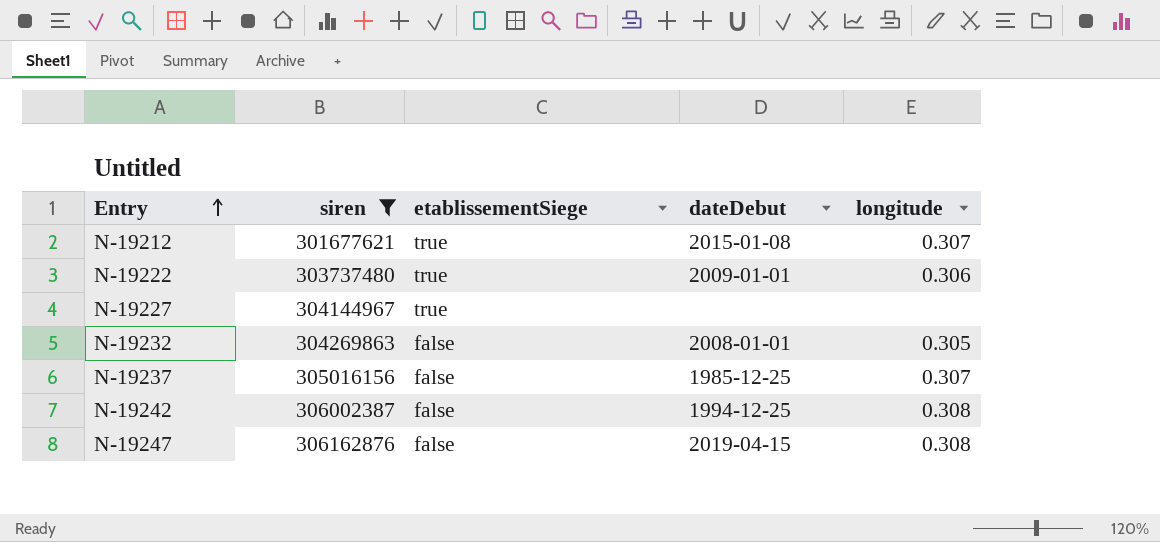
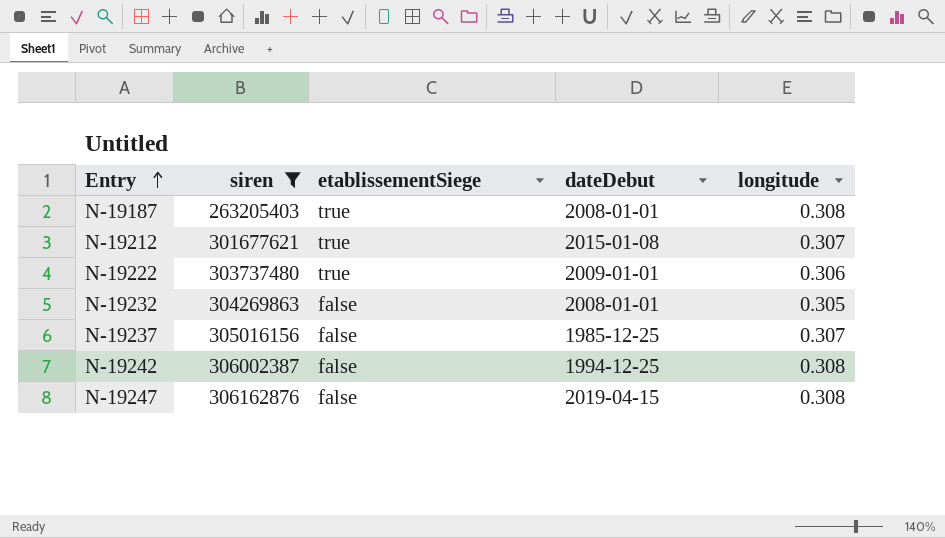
row N-19227: 304144967 | true | none | none -> none
row N-19187: none -> 263205403 | true | 2008-01-01 | 0.308

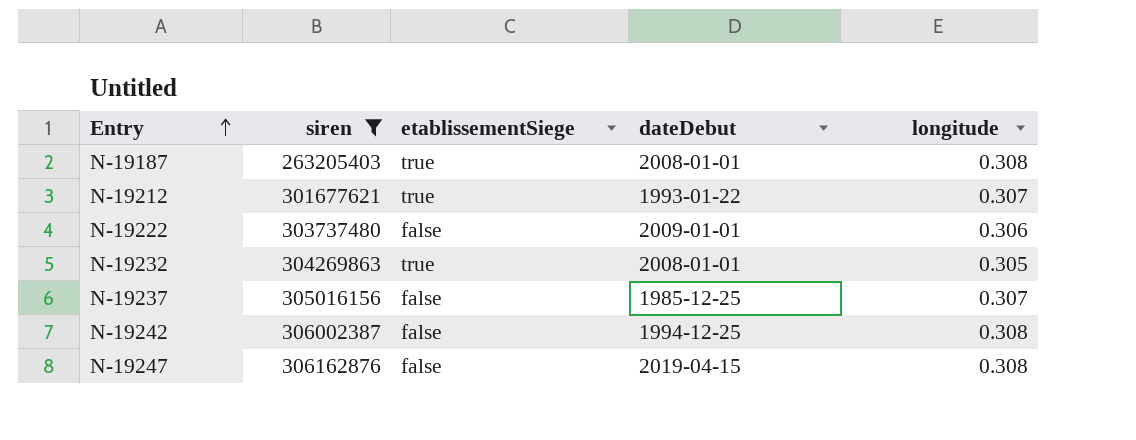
N-19212 | dateDebut: 2015-01-08 -> 1993-01-22
N-19222 | etablissementSiege: true -> false
N-19232 | etablissementSiege: false -> true

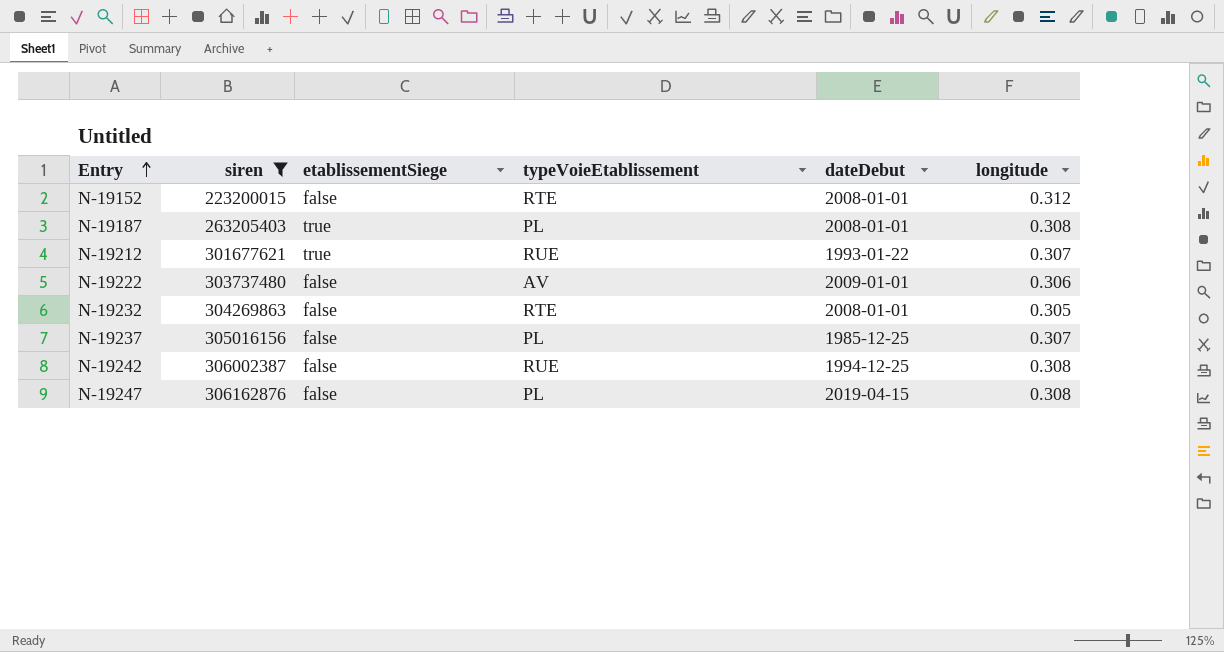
column typeVoieEtablissement | position: none -> 4
row N-19152: none -> 223200015 | false | RTE | 2008-01-01 | 0.312
N-19232 | etablissementSiege: true -> false

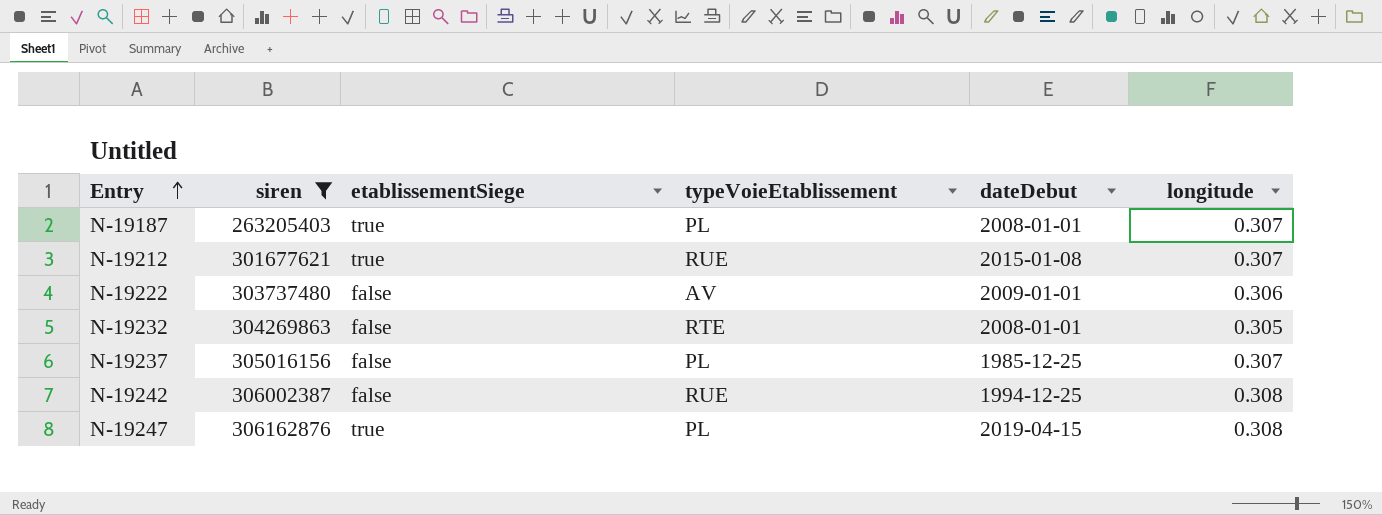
row N-19152: 223200015 | false | RTE | 2008-01-01 | 0.312 -> none
N-19187 | longitude: 0.308 -> 0.307
N-19212 | dateDebut: 1993-01-22 -> 2015-01-08
N-19247 | etablissementSiege: false -> true

